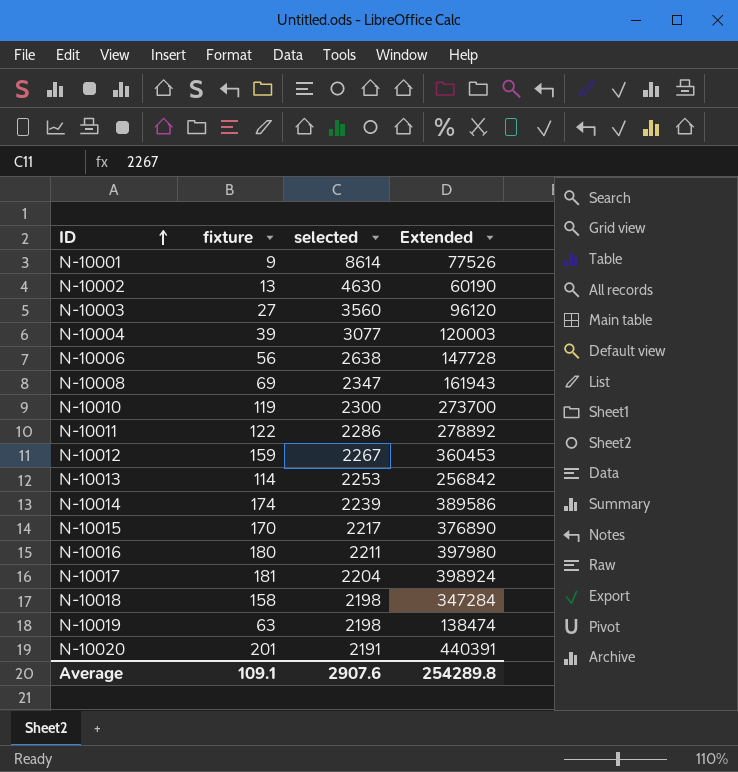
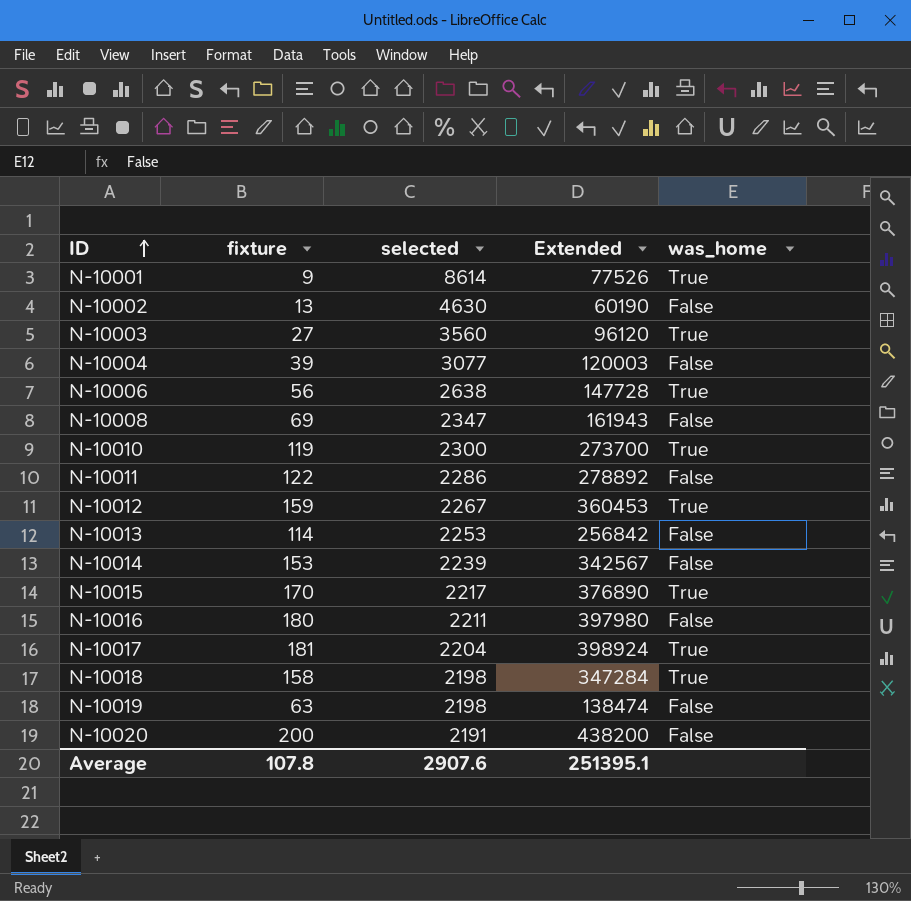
column was_home | position: none -> 5
N-10014 | fixture: 174 -> 153
N-10014 | Extended: 389586 -> 342567
N-10020 | fixture: 201 -> 200
N-10020 | Extended: 440391 -> 438200
Average | fixture: 109.1 -> 107.8
Average | Extended: 254289.8 -> 251395.1

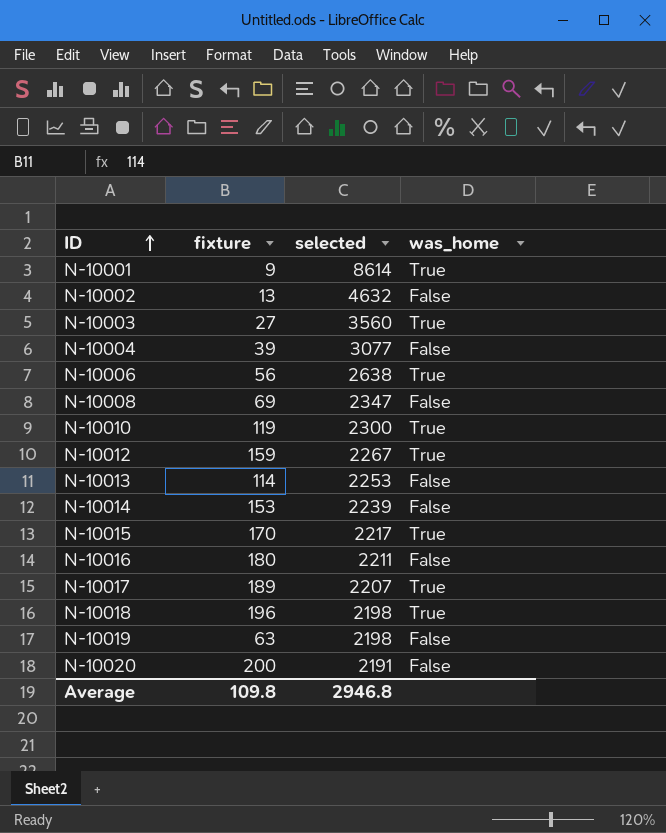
column Extended | formula: [fixture] * [selected] -> none
row N-10011: 122 | 2286 | 278892 | False -> none
N-10002 | selected: 4630 -> 4632
N-10017 | fixture: 181 -> 189
N-10017 | selected: 2204 -> 2207
N-10018 | fixture: 158 -> 196
Average | fixture: 107.8 -> 109.8
Average | selected: 2907.6 -> 2946.8

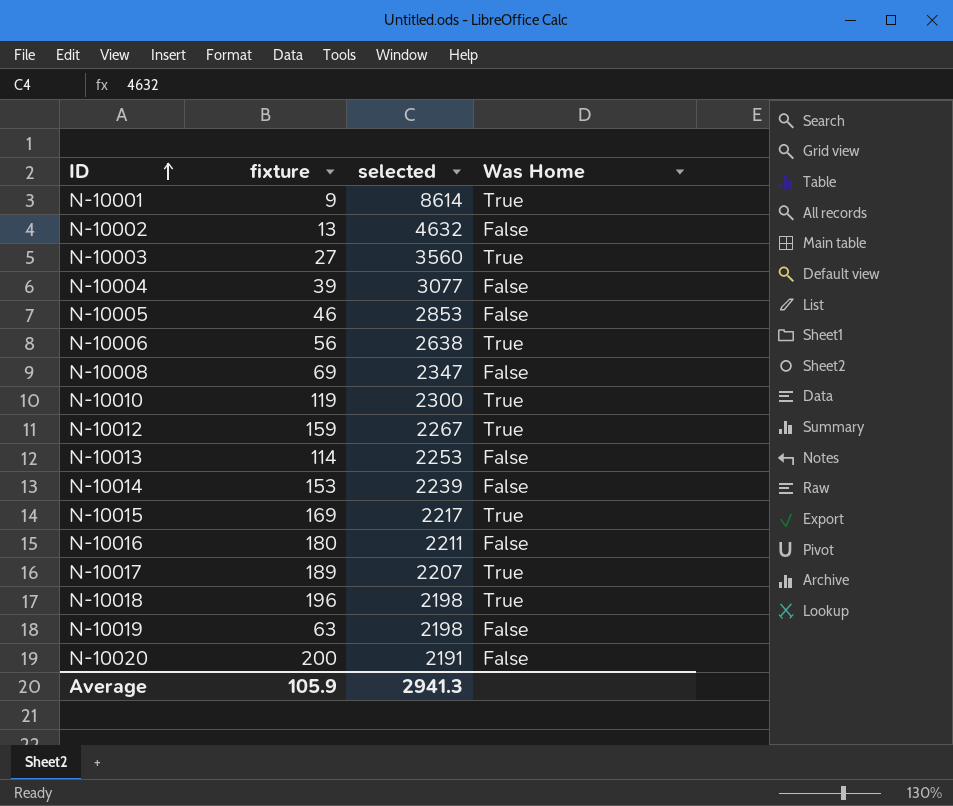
column name: was_home -> Was Home
row N-10005: none -> 46 | 2853 | False
N-10015 | fixture: 170 -> 169
Average | fixture: 109.8 -> 105.9
Average | selected: 2946.8 -> 2941.3

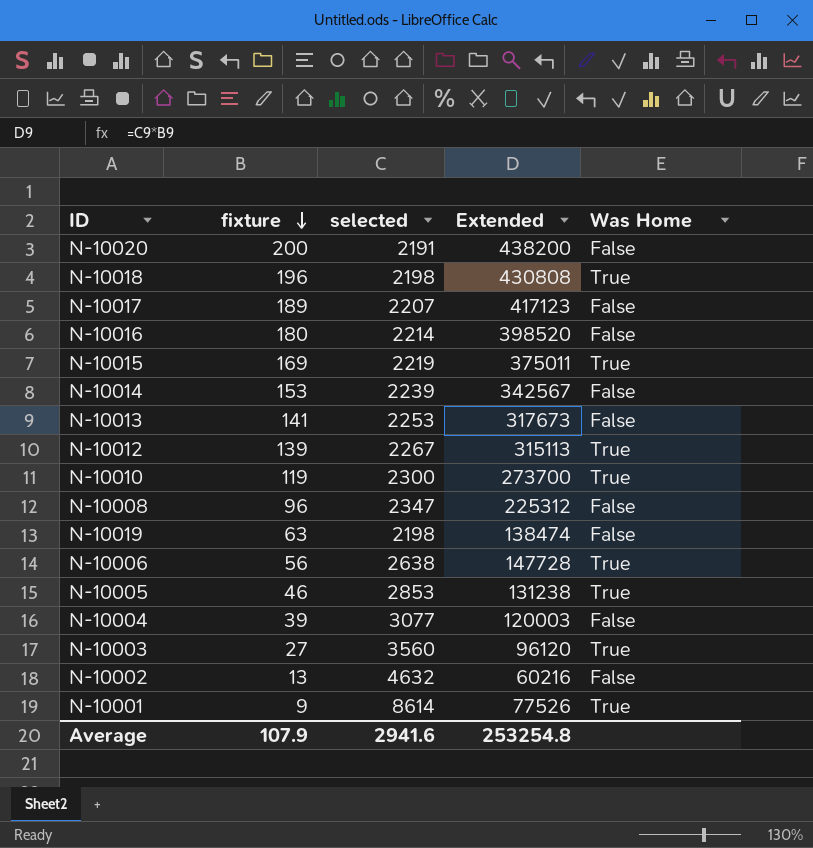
row order: ID ascending -> fixture descending
column Extended | formula: none -> [fixture] * [selected]
N-10017 | Was Home: True -> False
N-10016 | selected: 2211 -> 2214
N-10015 | selected: 2217 -> 2219
N-10013 | fixture: 114 -> 141
N-10012 | fixture: 159 -> 139
N-10008 | fixture: 69 -> 96
N-10005 | Was Home: False -> True
Average | fixture: 105.9 -> 107.9
Average | selected: 2941.3 -> 2941.6

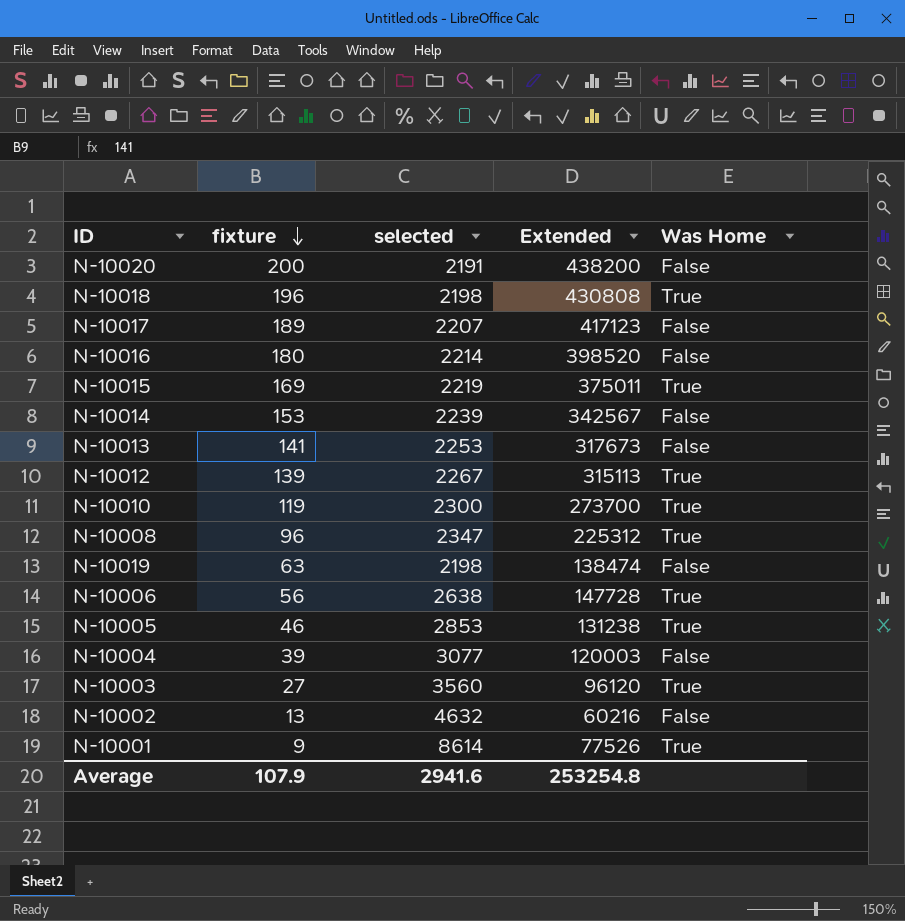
N-10008 | Was Home: False -> True

